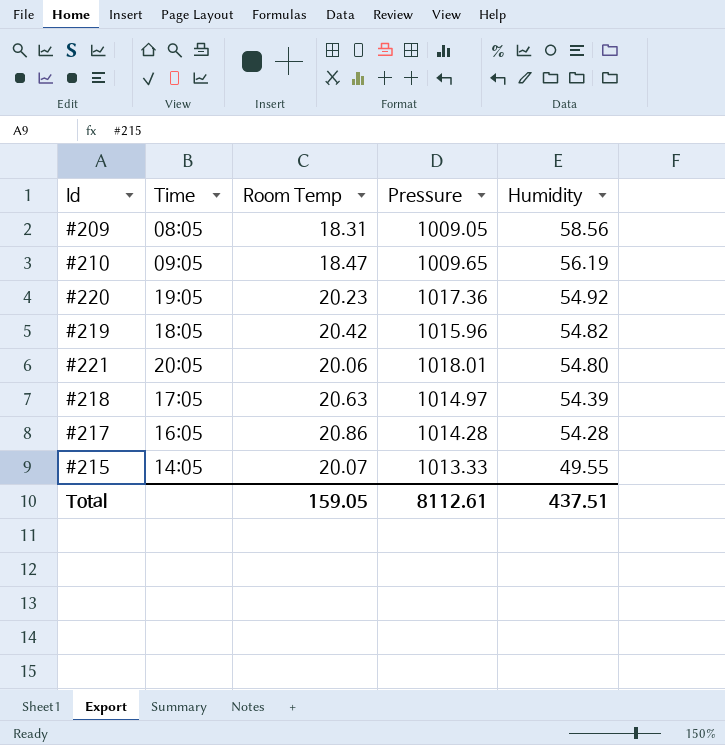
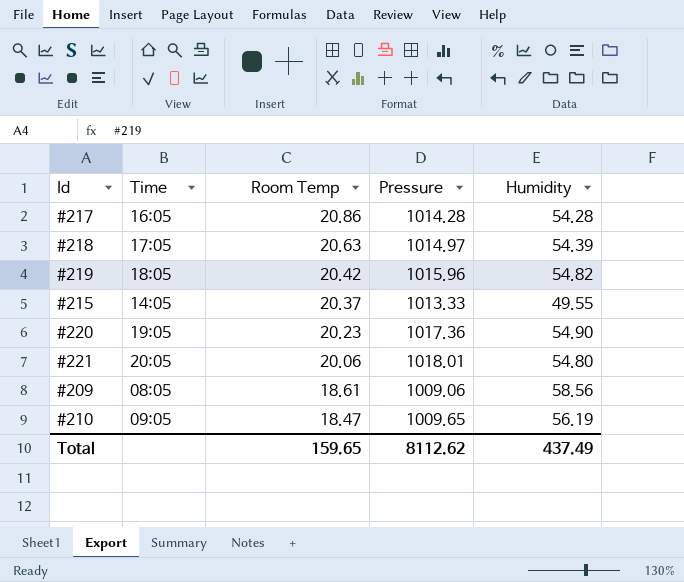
row order: Humidity descending -> Room Temp descending
#215 | Room Temp: 20.07 -> 20.37
#220 | Humidity: 54.92 -> 54.90
#209 | Room Temp: 18.31 -> 18.61
#209 | Pressure: 1009.05 -> 1009.06
Total | Room Temp: 159.05 -> 159.65
Total | Pressure: 8112.61 -> 8112.62
Total | Humidity: 437.51 -> 437.49

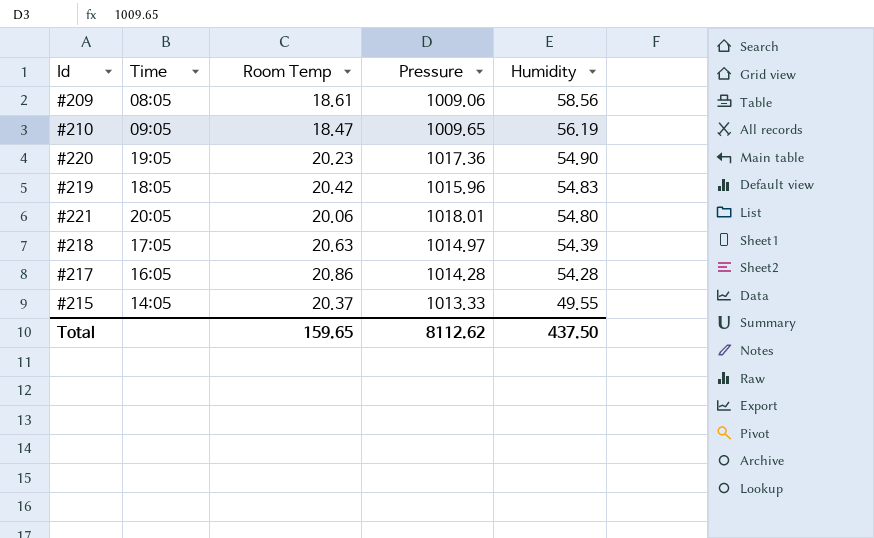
row order: Room Temp descending -> Humidity descending
#219 | Humidity: 54.82 -> 54.83
Total | Humidity: 437.49 -> 437.50

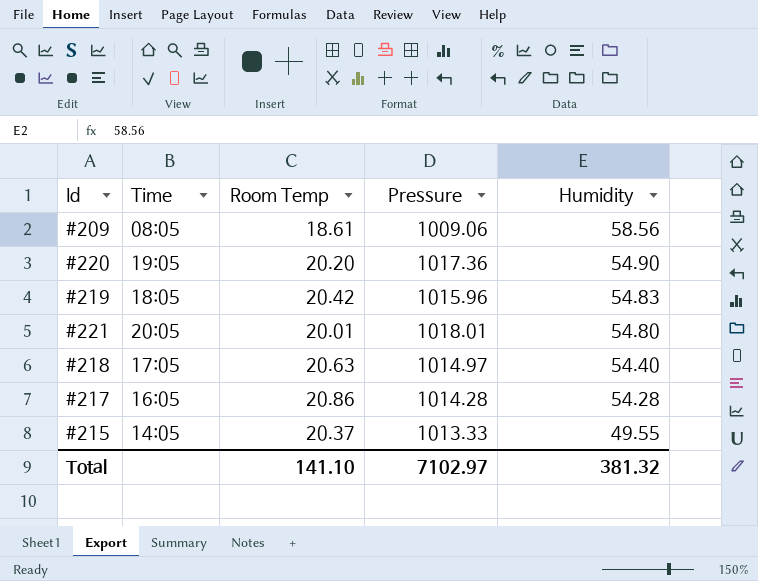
row #210: 09:05 | 18.47 | 1009.65 | 56.19 -> none
#220 | Room Temp: 20.23 -> 20.20
#221 | Room Temp: 20.06 -> 20.01
#218 | Humidity: 54.39 -> 54.40
Total | Room Temp: 159.65 -> 141.10
Total | Pressure: 8112.62 -> 7102.97
Total | Humidity: 437.50 -> 381.32

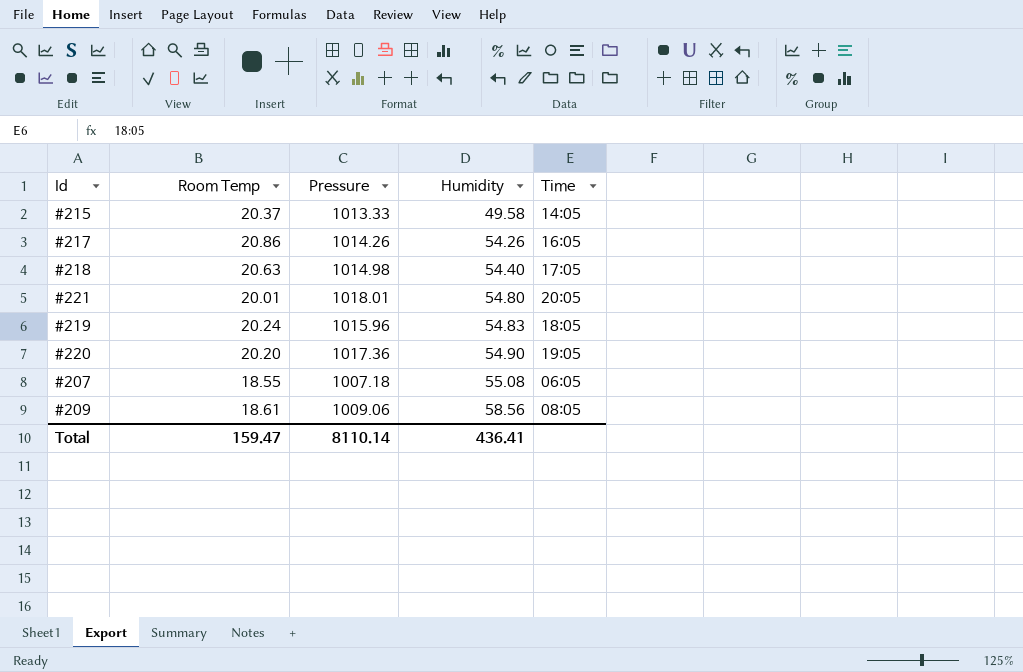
row order: Humidity descending -> Humidity ascending
column Time | position: 2 -> 5
#215 | Humidity: 49.55 -> 49.58
#217 | Pressure: 1014.28 -> 1014.26
#217 | Humidity: 54.28 -> 54.26
#218 | Pressure: 1014.97 -> 1014.98
#219 | Room Temp: 20.42 -> 20.24
row #207: none -> 18.55 | 1007.18 | 55.08 | 06:05
Total | Room Temp: 141.10 -> 159.47
Total | Pressure: 7102.97 -> 8110.14
Total | Humidity: 381.32 -> 436.41

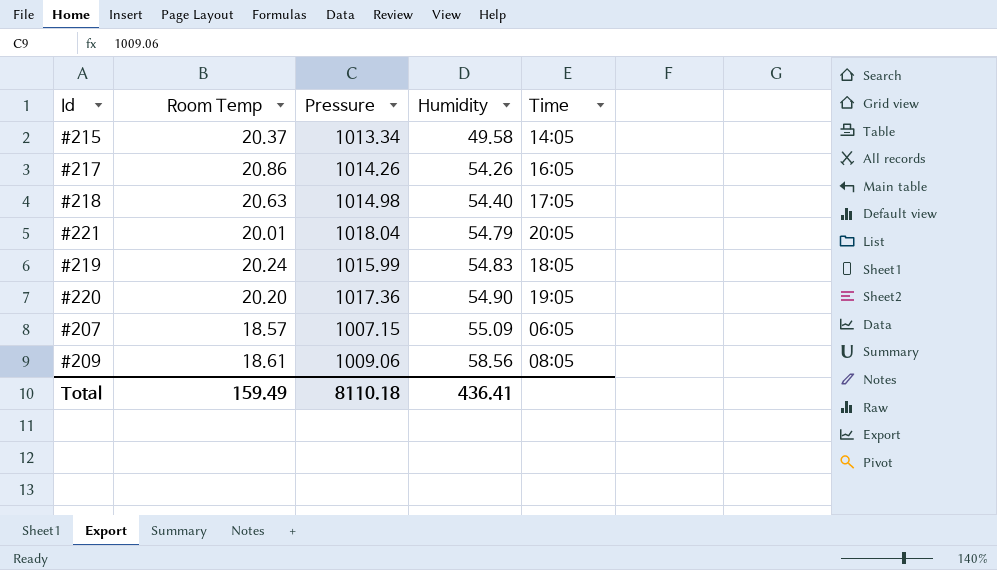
#215 | Pressure: 1013.33 -> 1013.34
#221 | Pressure: 1018.01 -> 1018.04
#221 | Humidity: 54.80 -> 54.79
#219 | Pressure: 1015.96 -> 1015.99
#207 | Room Temp: 18.55 -> 18.57
#207 | Pressure: 1007.18 -> 1007.15
#207 | Humidity: 55.08 -> 55.09
Total | Room Temp: 159.47 -> 159.49
Total | Pressure: 8110.14 -> 8110.18

